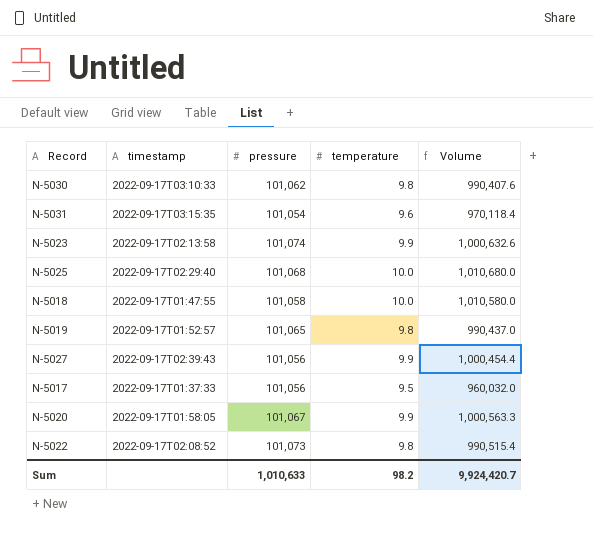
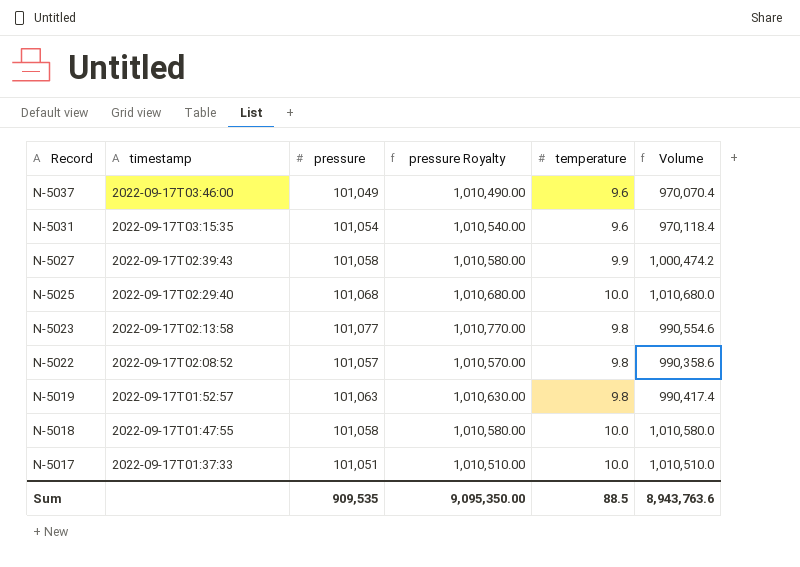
row order: none -> Record descending
column pressure Royalty | formula: none -> [pressure] * 10
row N-5030: 2022-09-17T03:10:33 | 101,062 | 9.8 | 990,407.6 -> none
row N-5020: 2022-09-17T01:58:05 | 101,067 | 9.9 | 1,000,563.3 -> none
row N-5037: none -> 2022-09-17T03:46:00 | 101,049 | 1,010,490.00 | 9.6 | 970,070.4
N-5027 | pressure: 101,056 -> 101,058
N-5027 | Volume: 1,000,454.4 -> 1,000,474.2
N-5023 | pressure: 101,074 -> 101,077
N-5023 | temperature: 9.9 -> 9.8
N-5023 | Volume: 1,000,632.6 -> 990,554.6
N-5022 | pressure: 101,073 -> 101,057
N-5022 | Volume: 990,515.4 -> 990,358.6
N-5019 | pressure: 101,065 -> 101,063
N-5019 | Volume: 990,437.0 -> 990,417.4
N-5017 | pressure: 101,056 -> 101,051
N-5017 | temperature: 9.5 -> 10.0
N-5017 | Volume: 960,032.0 -> 1,010,510.0
Sum | pressure: 1,010,633 -> 909,535
Sum | temperature: 98.2 -> 88.5
Sum | Volume: 9,924,420.7 -> 8,943,763.6

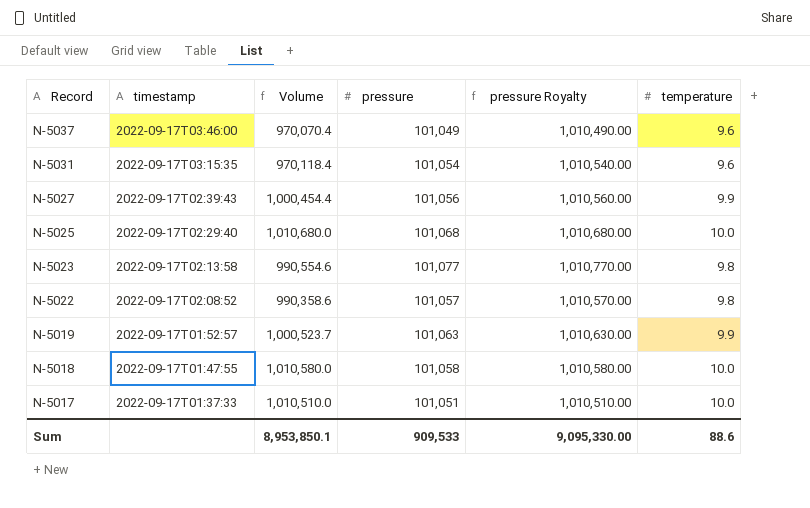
column Volume | position: 6 -> 3
N-5027 | Volume: 1,000,474.2 -> 1,000,454.4
N-5027 | pressure: 101,058 -> 101,056
N-5027 | pressure Royalty: 1,010,580.00 -> 1,010,560.00
N-5019 | Volume: 990,417.4 -> 1,000,523.7
N-5019 | temperature: 9.8 -> 9.9
Sum | Volume: 8,943,763.6 -> 8,953,850.1
Sum | pressure: 909,535 -> 909,533
Sum | pressure Royalty: 9,095,350.00 -> 9,095,330.00
Sum | temperature: 88.5 -> 88.6

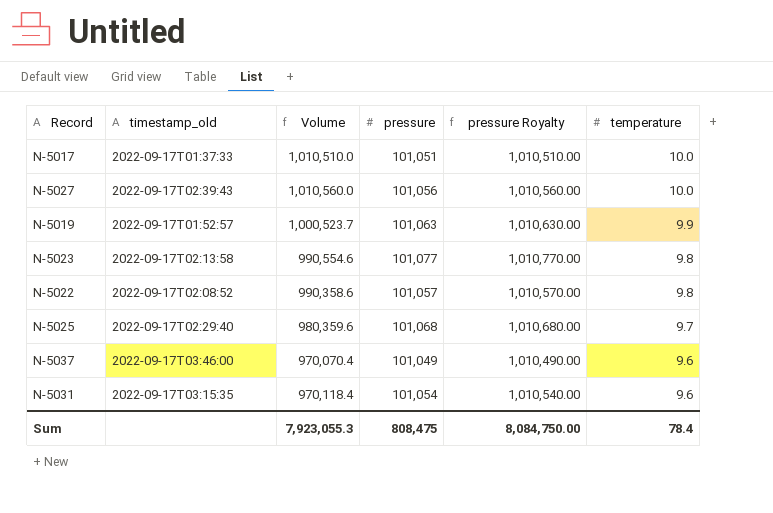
row order: Record descending -> temperature descending
column name: timestamp -> timestamp_old
row N-5018: 2022-09-17T01:47:55 | 1,010,580.0 | 101,058 | 1,010,580.00 | 10.0 -> none
N-5027 | Volume: 1,000,454.4 -> 1,010,560.0
N-5027 | temperature: 9.9 -> 10.0
N-5025 | Volume: 1,010,680.0 -> 980,359.6
N-5025 | temperature: 10.0 -> 9.7
Sum | Volume: 8,953,850.1 -> 7,923,055.3
Sum | pressure: 909,533 -> 808,475
Sum | pressure Royalty: 9,095,330.00 -> 8,084,750.00
Sum | temperature: 88.6 -> 78.4

